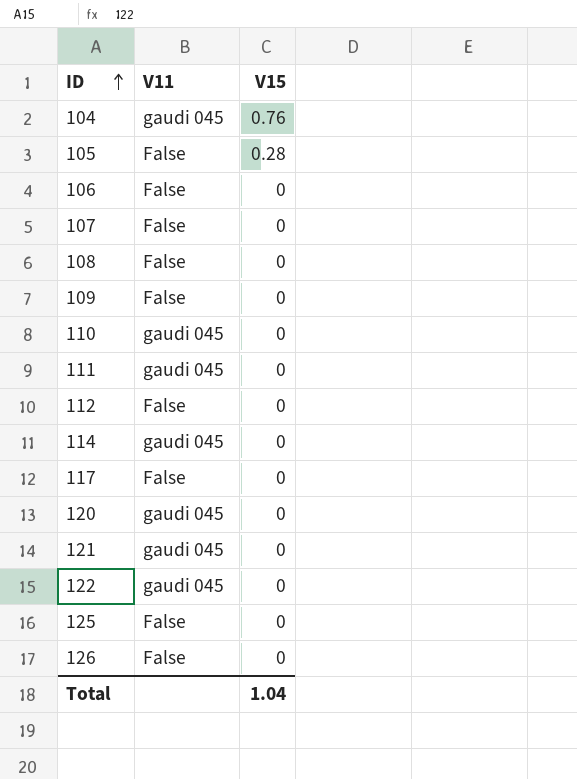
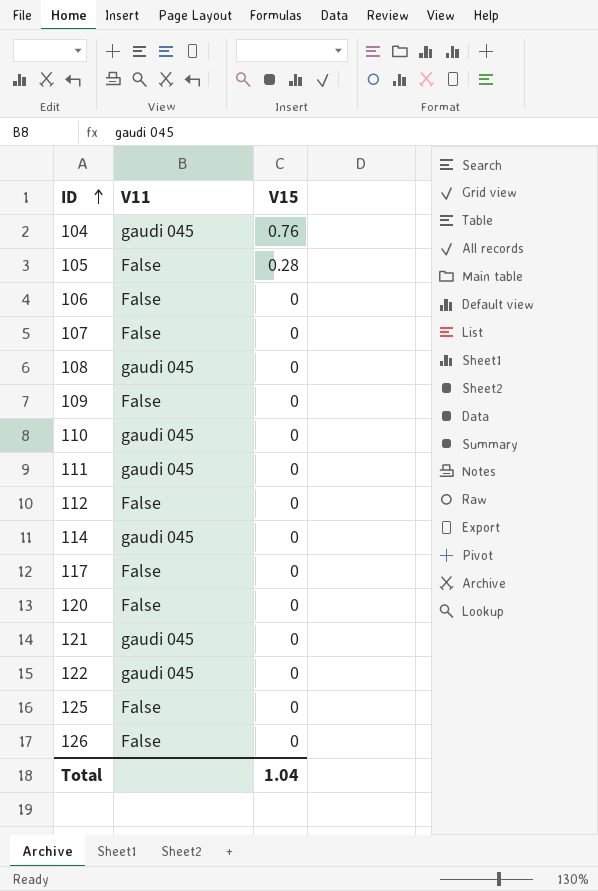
108 | V11: False -> gaudi 045
120 | V11: gaudi 045 -> False

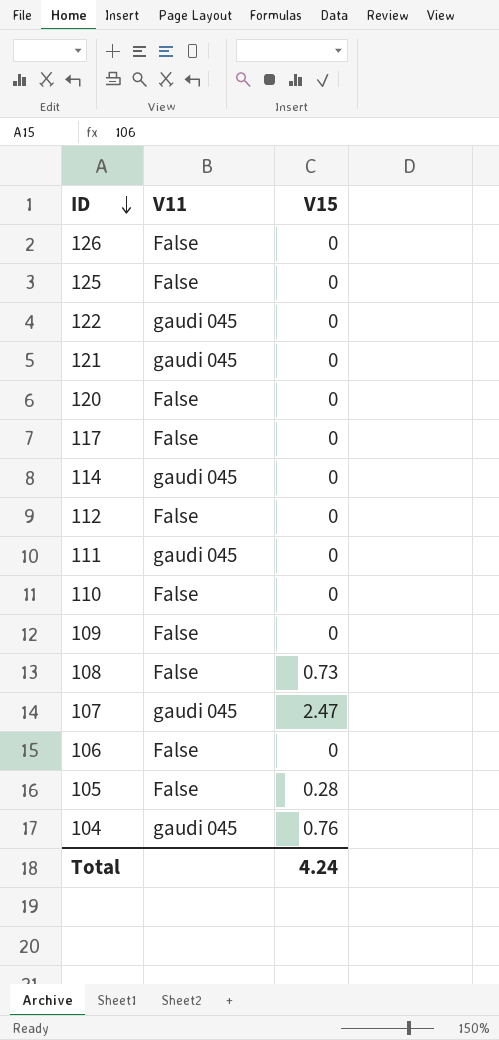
row order: ID ascending -> ID descending
110 | V11: gaudi 045 -> False
108 | V11: gaudi 045 -> False
108 | V15: 0 -> 0.73
107 | V11: False -> gaudi 045
107 | V15: 0 -> 2.47
Total | V15: 1.04 -> 4.24

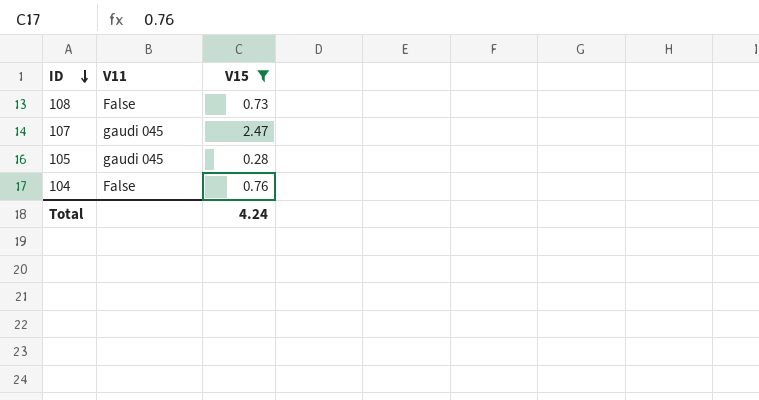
filter: none -> V15 != 0
105 | V11: False -> gaudi 045
104 | V11: gaudi 045 -> False

